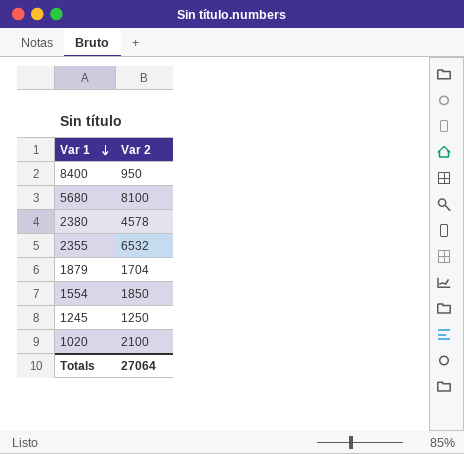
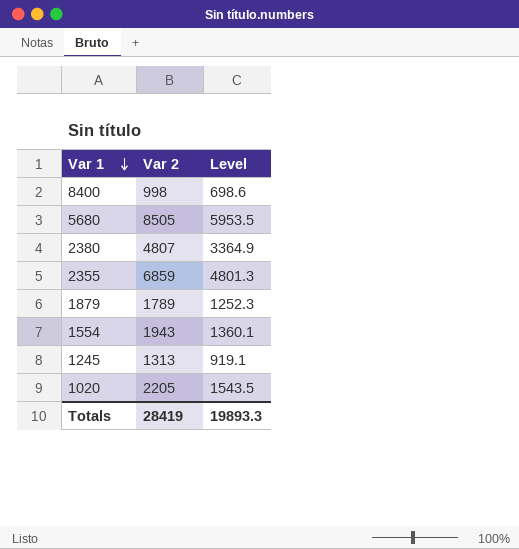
column Level | formula: none -> [Var 2] * 0.7
8400 | Var 2: 950 -> 998
5680 | Var 2: 8100 -> 8505
2380 | Var 2: 4578 -> 4807
2355 | Var 2: 6532 -> 6859
1879 | Var 2: 1704 -> 1789
1554 | Var 2: 1850 -> 1943
1245 | Var 2: 1250 -> 1313
1020 | Var 2: 2100 -> 2205
Totals | Var 2: 27064 -> 28419

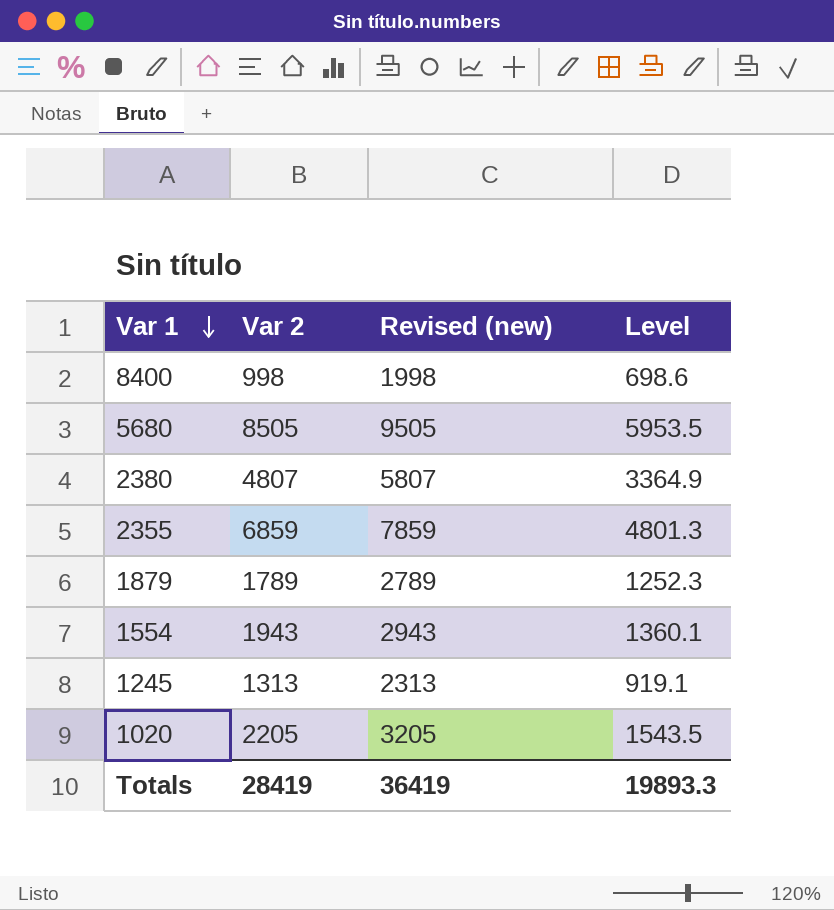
column Revised (new) | formula: none -> [Var 2] + 1000

